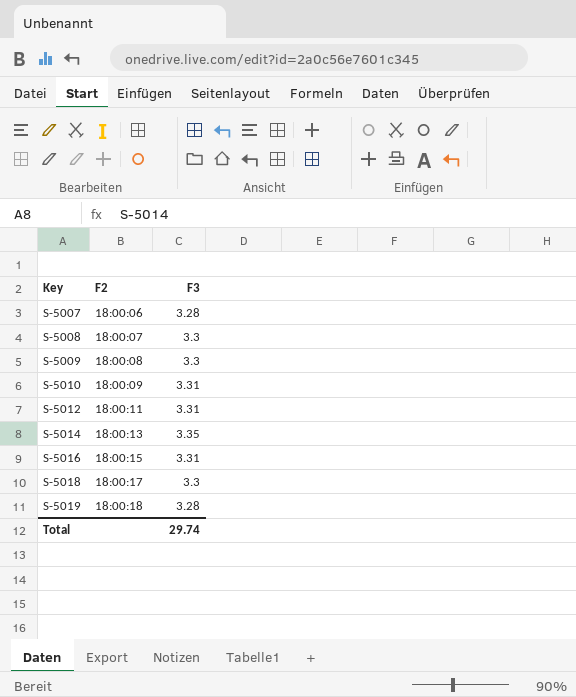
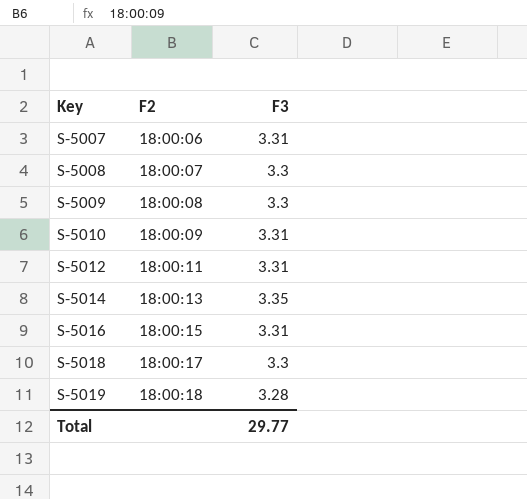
S-5007 | F3: 3.28 -> 3.31
Total | F3: 29.74 -> 29.77

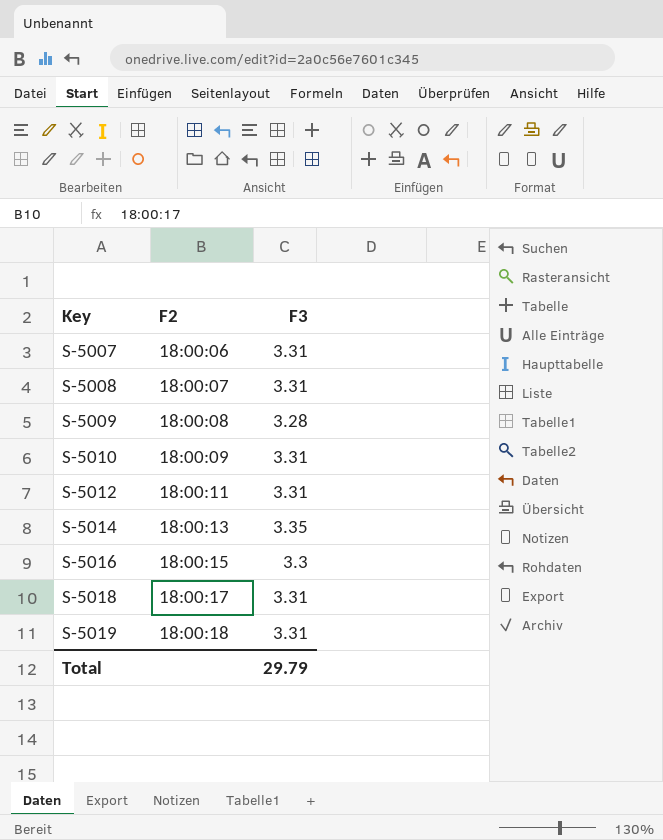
S-5008 | F3: 3.3 -> 3.31
S-5009 | F3: 3.3 -> 3.28
S-5016 | F3: 3.31 -> 3.3
S-5018 | F3: 3.3 -> 3.31
S-5019 | F3: 3.28 -> 3.31
Total | F3: 29.77 -> 29.79

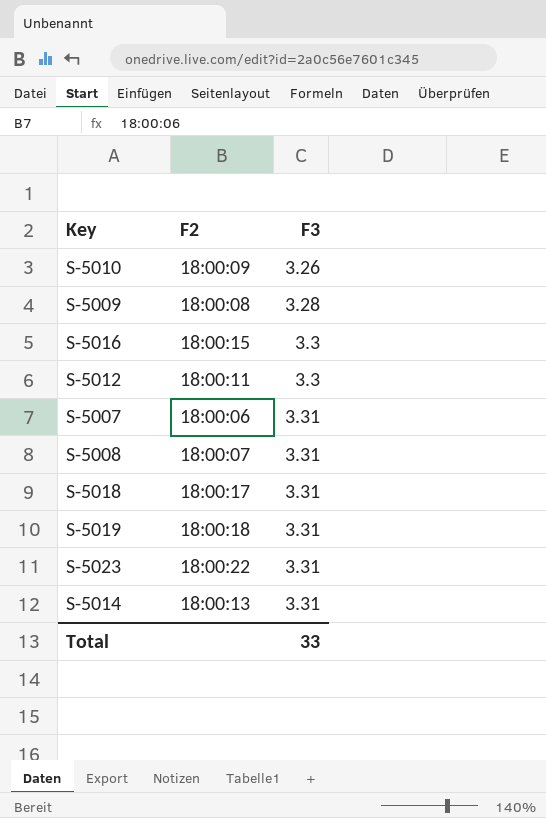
row order: Key ascending -> F3 ascending
S-5010 | F3: 3.31 -> 3.26
S-5012 | F3: 3.31 -> 3.3
row S-5023: none -> 18:00:22 | 3.31
S-5014 | F3: 3.35 -> 3.31
Total | F3: 29.79 -> 33

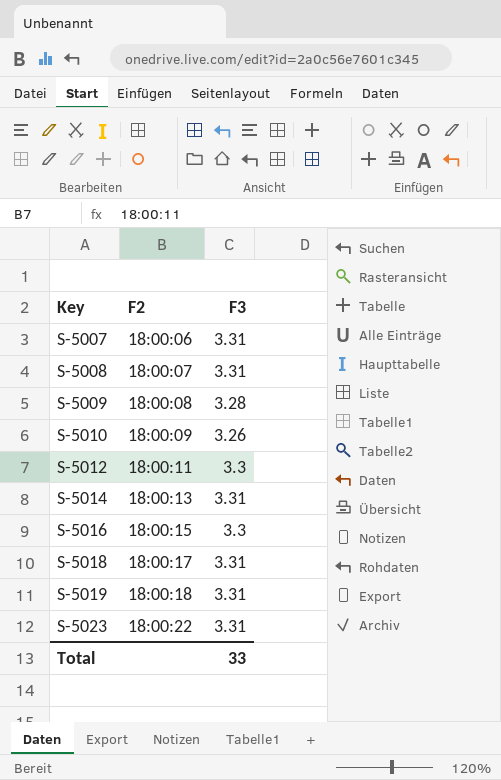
row order: F3 ascending -> Key ascending

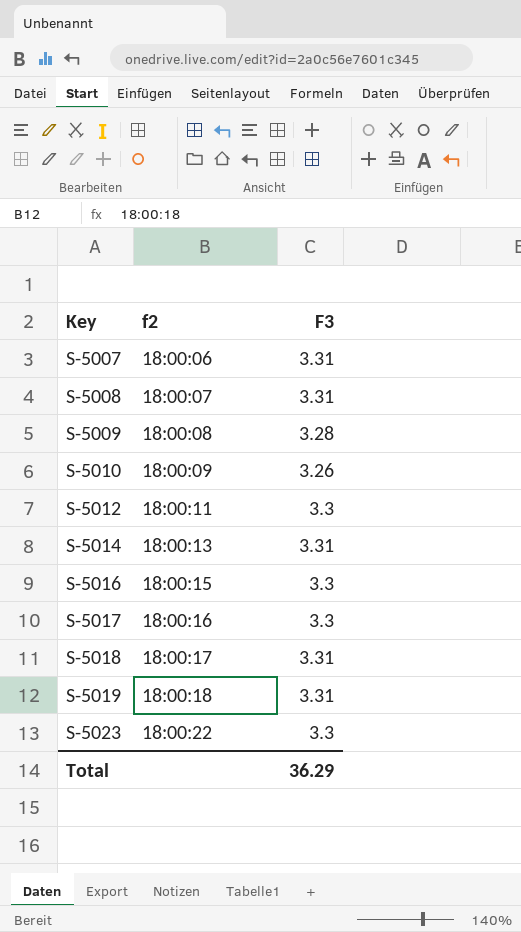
column name: F2 -> f2
row S-5017: none -> 18:00:16 | 3.3
S-5023 | F3: 3.31 -> 3.3
Total | F3: 33 -> 36.29

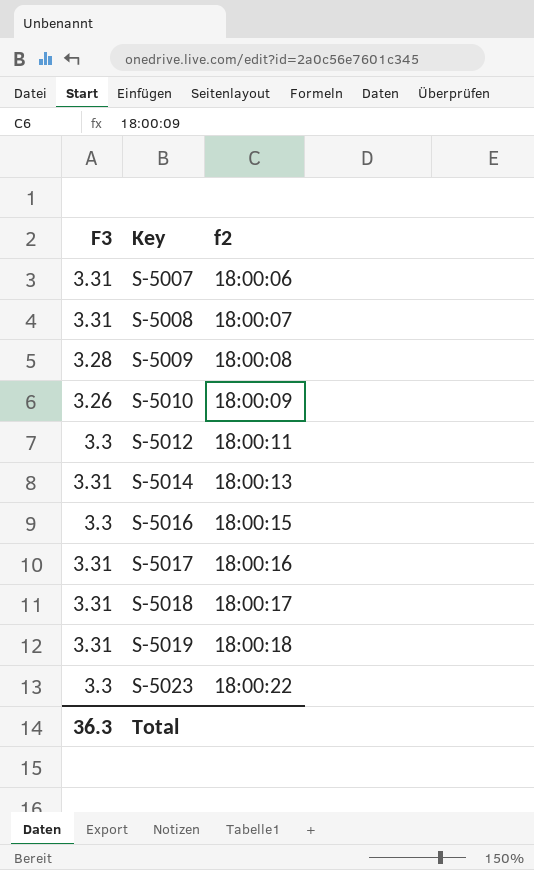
column F3 | position: 3 -> 1
S-5017 | F3: 3.3 -> 3.31
Total | F3: 36.29 -> 36.3

